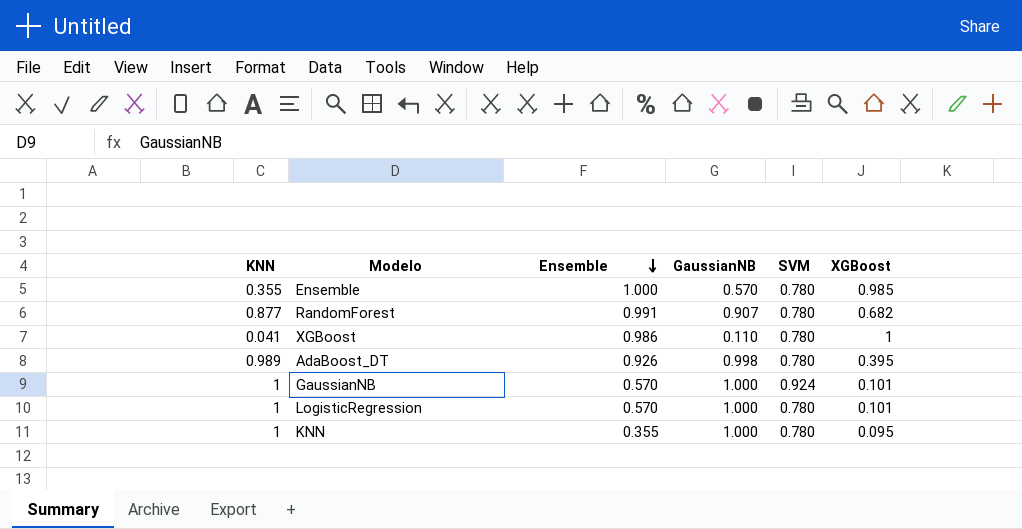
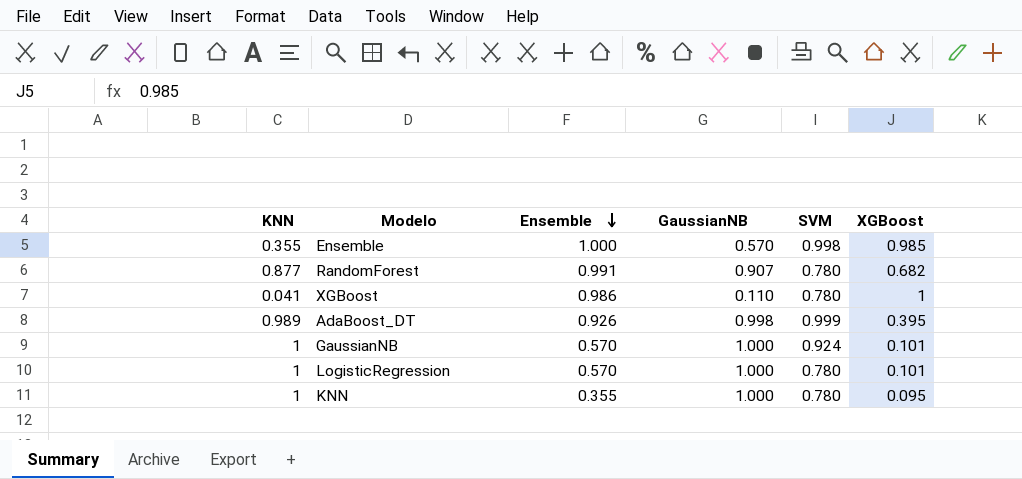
Ensemble | SVM: 0.780 -> 0.998
AdaBoost_DT | SVM: 0.780 -> 0.999

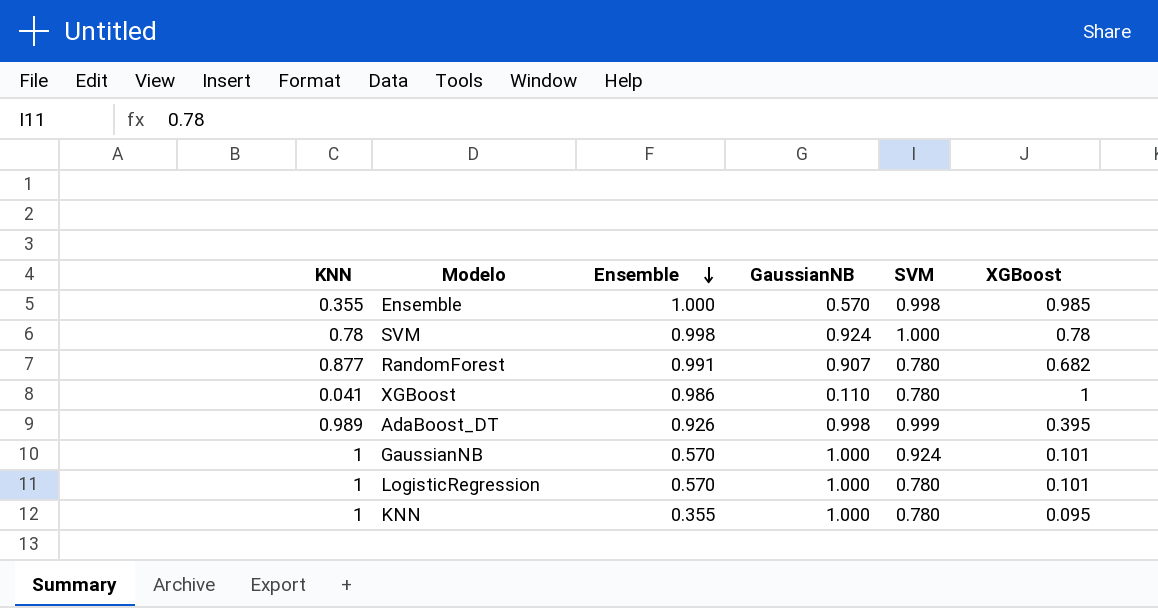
row SVM: none -> 0.78 | 0.998 | 0.924 | 1.000 | 0.78

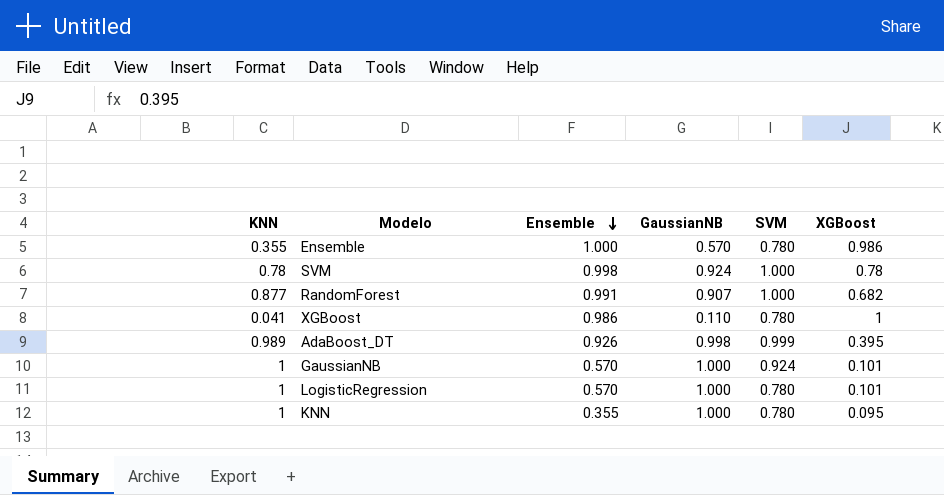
Ensemble | SVM: 0.998 -> 0.780
Ensemble | XGBoost: 0.985 -> 0.986
RandomForest | SVM: 0.780 -> 1.000

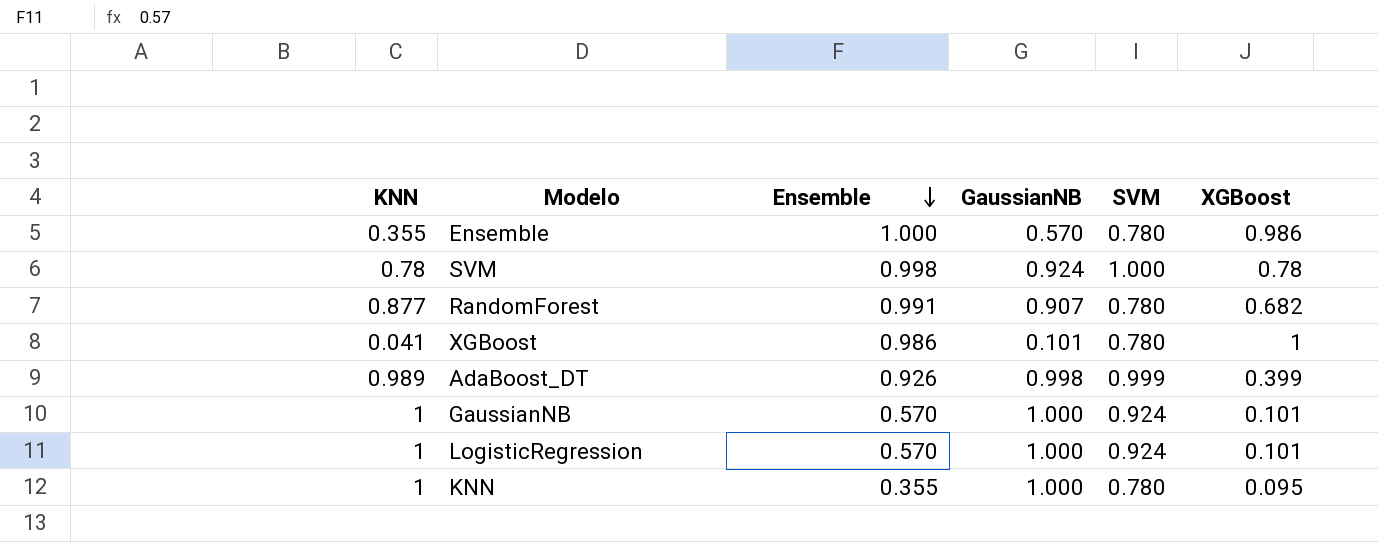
RandomForest | SVM: 1.000 -> 0.780
XGBoost | GaussianNB: 0.110 -> 0.101
AdaBoost_DT | XGBoost: 0.395 -> 0.399
LogisticRegression | SVM: 0.780 -> 0.924

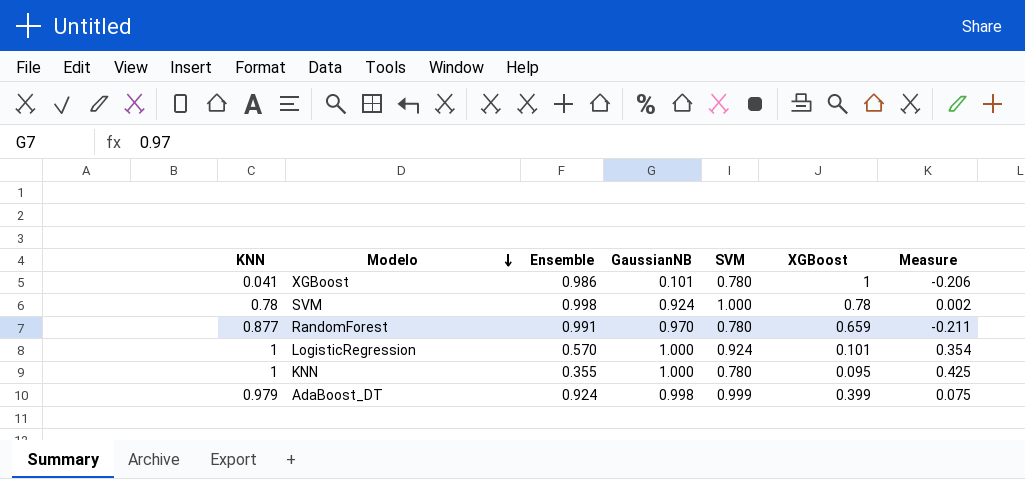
row order: Ensemble descending -> Modelo descending
column Measure | formula: none -> [SVM] - [Ensemble]
row Ensemble: 0.355 | 1.000 | 0.570 | 0.780 | 0.986 -> none
row GaussianNB: 1 | 0.570 | 1.000 | 0.924 | 0.101 -> none
RandomForest | GaussianNB: 0.907 -> 0.970
RandomForest | XGBoost: 0.682 -> 0.659
AdaBoost_DT | KNN: 0.989 -> 0.979
AdaBoost_DT | Ensemble: 0.926 -> 0.924

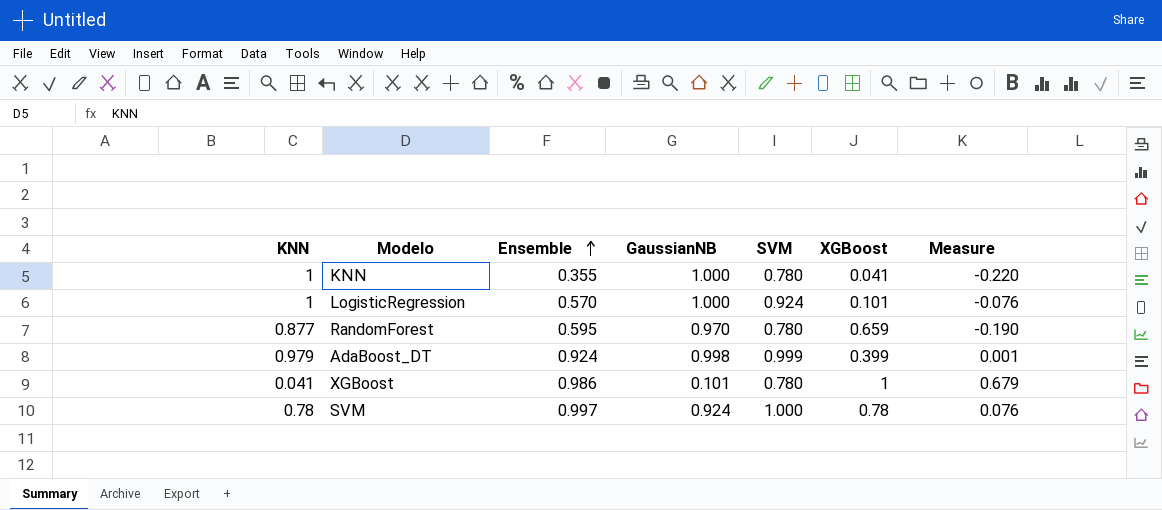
row order: Modelo descending -> Ensemble ascending
column Measure | formula: [SVM] - [Ensemble] -> [SVM] - [GaussianNB]
KNN | XGBoost: 0.095 -> 0.041
RandomForest | Ensemble: 0.991 -> 0.595
SVM | Ensemble: 0.998 -> 0.997

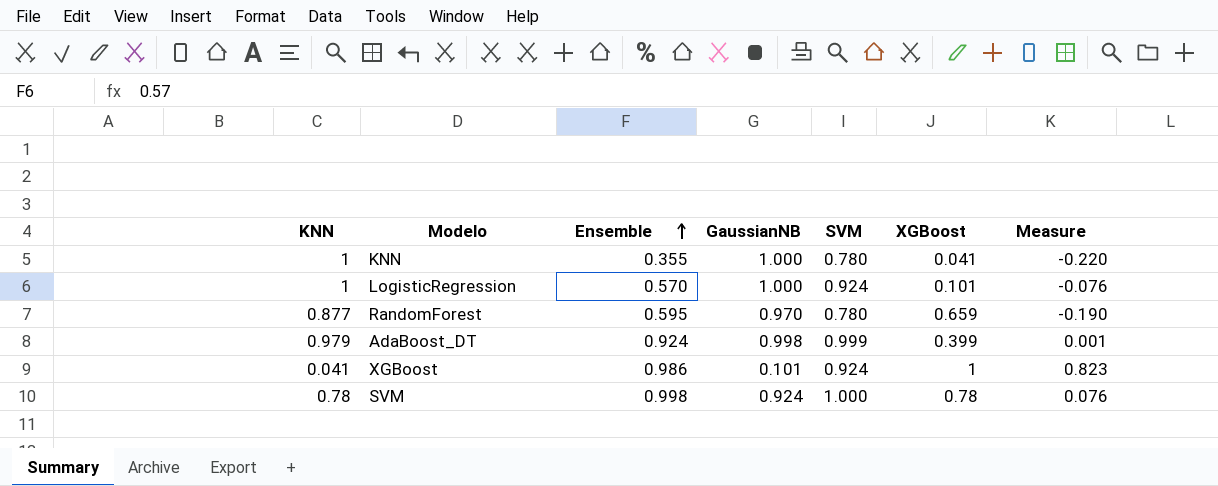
XGBoost | SVM: 0.780 -> 0.924
XGBoost | Measure: 0.679 -> 0.823
SVM | Ensemble: 0.997 -> 0.998

